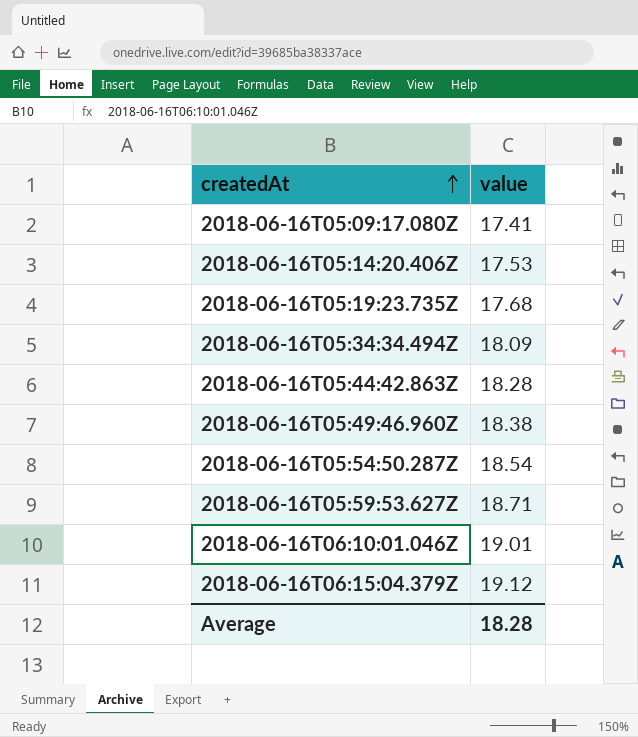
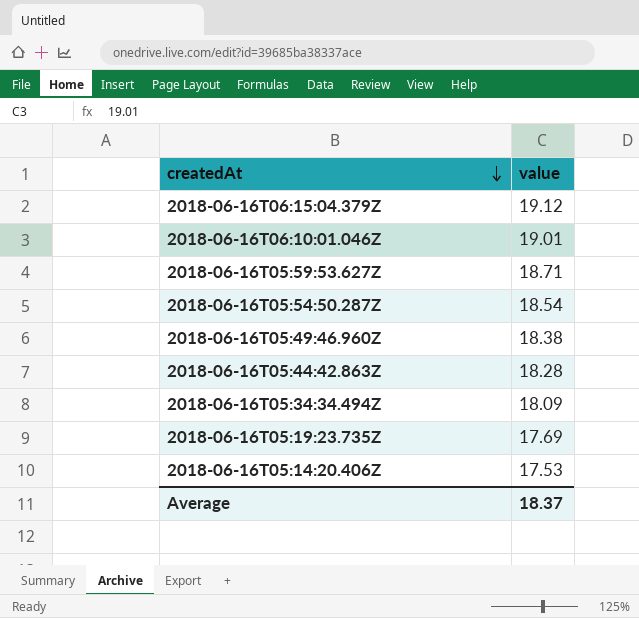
row order: createdAt ascending -> createdAt descending
row 2018-06-16T05:09:17.080Z: 17.41 -> none
2018-06-16T05:19:23.735Z | value: 17.68 -> 17.69
Average | value: 18.28 -> 18.37

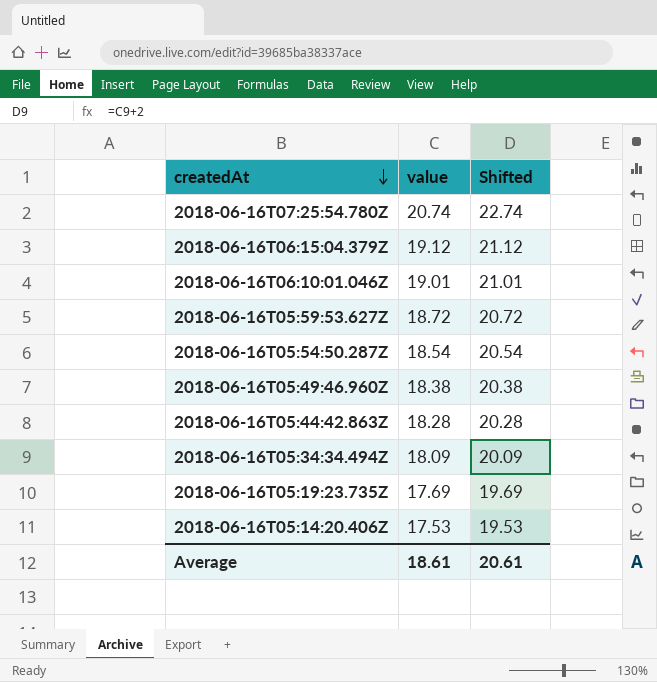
column Shifted | formula: none -> [value] + 2
row 2018-06-16T07:25:54.780Z: none -> 20.74 | 22.74
2018-06-16T05:59:53.627Z | value: 18.71 -> 18.72
Average | value: 18.37 -> 18.61

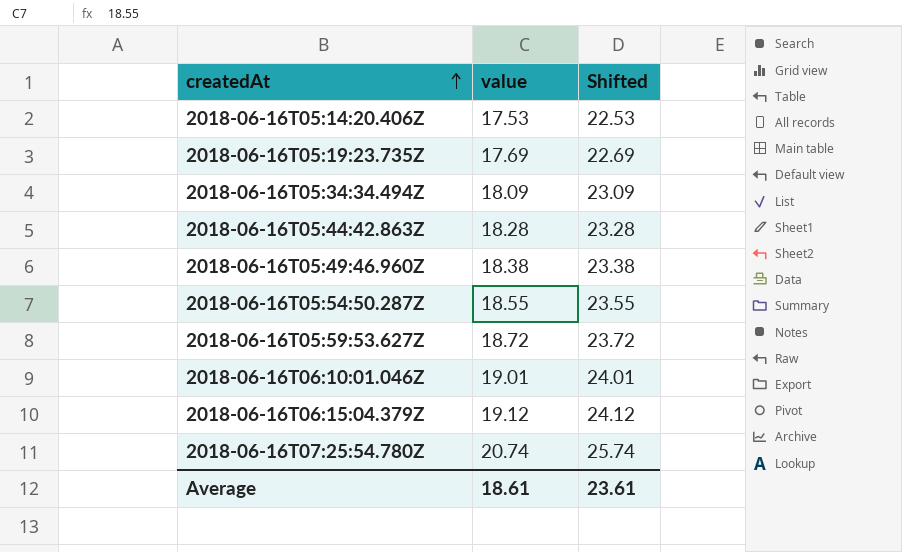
row order: createdAt descending -> createdAt ascending
column Shifted | formula: [value] + 2 -> [value] + 5
2018-06-16T05:54:50.287Z | value: 18.54 -> 18.55
Average | Shifted: 20.61 -> 23.61

